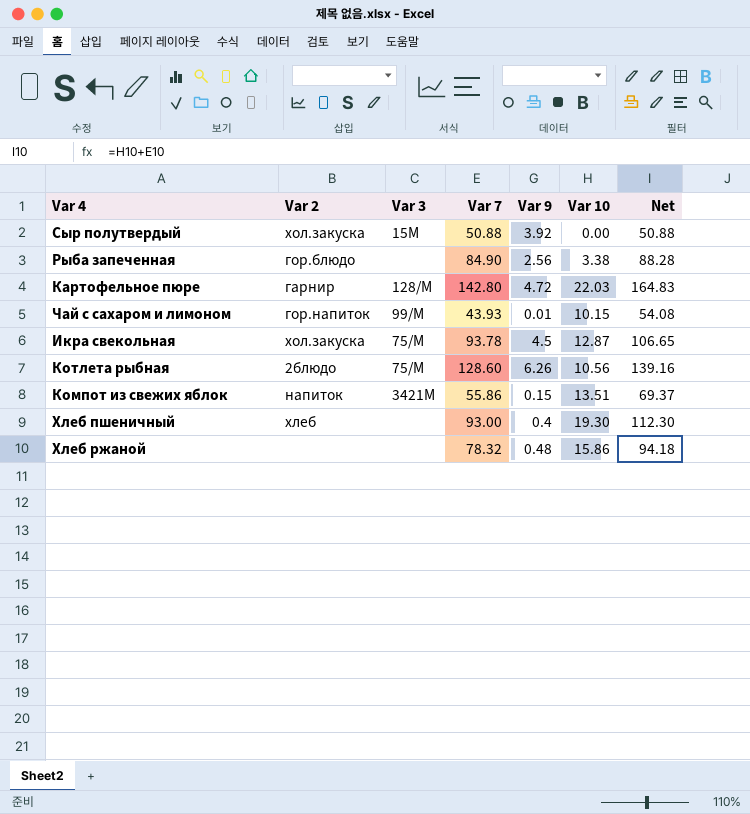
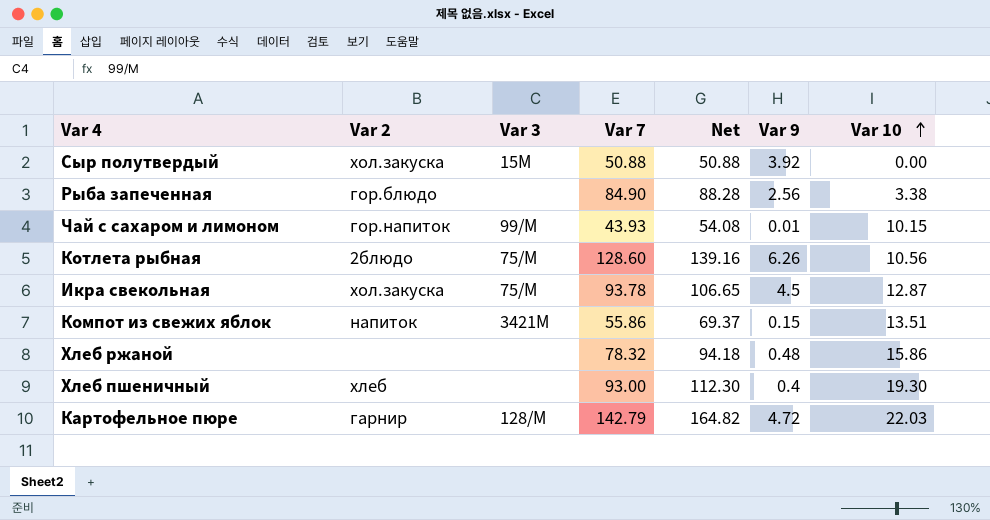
row order: none -> Var 10 ascending
column Net | position: 7 -> 5
Картофельное пюре | Var 7: 142.80 -> 142.79
Картофельное пюре | Net: 164.83 -> 164.82

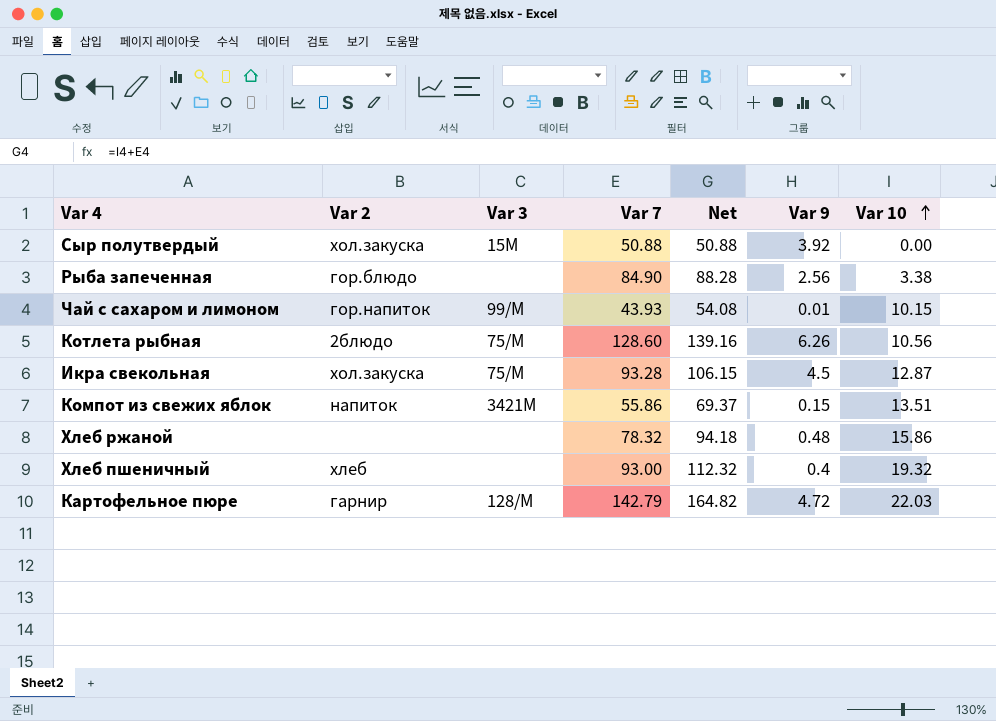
Икра свекольная | Var 7: 93.78 -> 93.28
Икра свекольная | Net: 106.65 -> 106.15
Хлеб пшеничный | Net: 112.30 -> 112.32
Хлеб пшеничный | Var 10: 19.30 -> 19.32

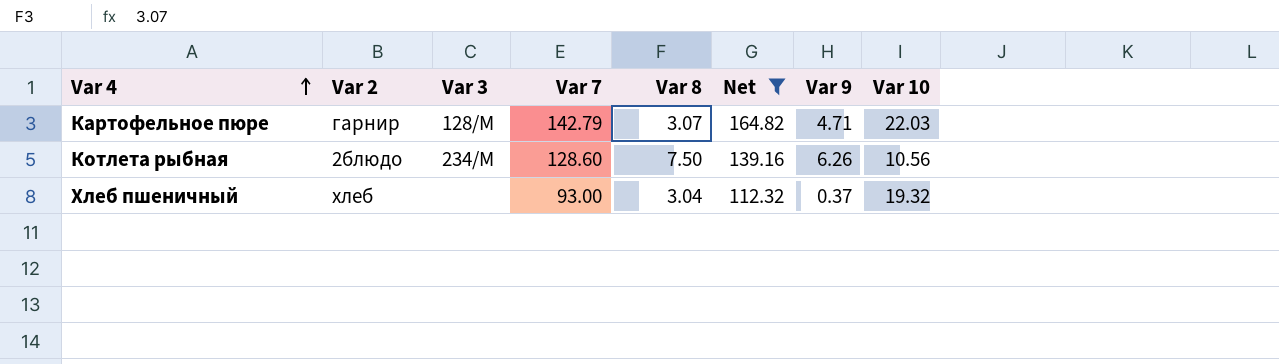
filter: none -> Net >= 112.32
row order: Var 10 ascending -> Var 4 ascending
column Var 8 | position: none -> 5
Картофельное пюре | Var 9: 4.72 -> 4.71
Котлета рыбная | Var 3: 75/М -> 234/М
Хлеб пшеничный | Var 9: 0.4 -> 0.37

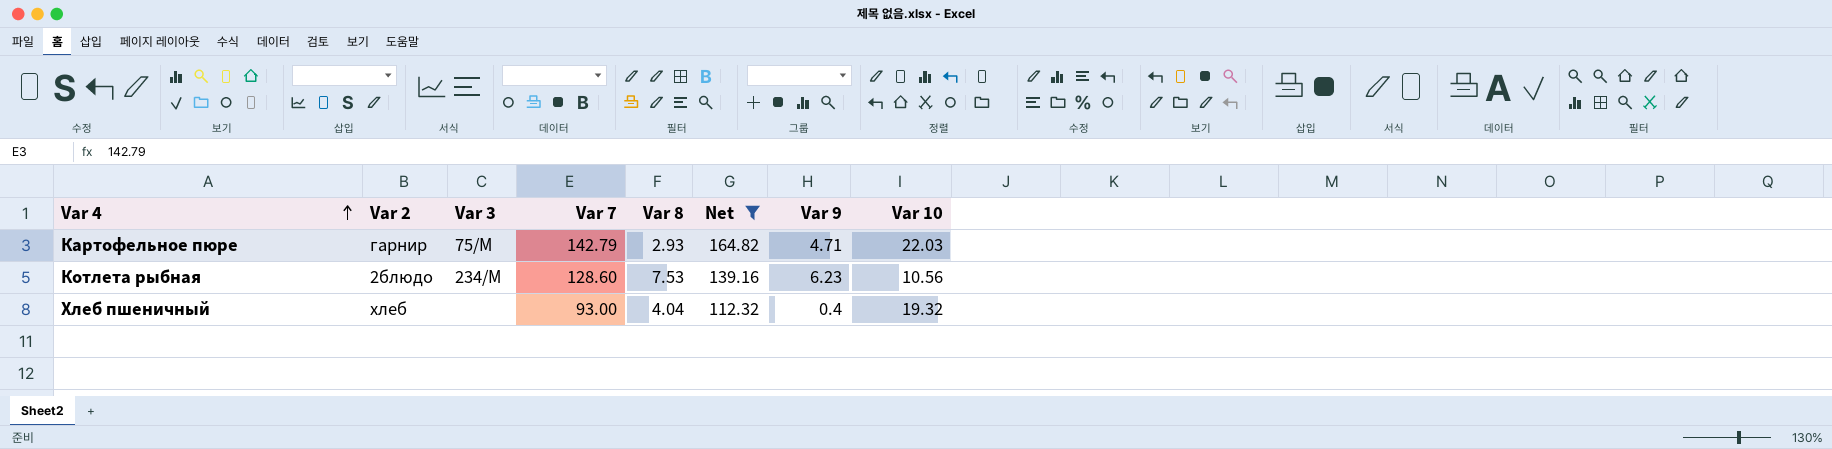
Картофельное пюре | Var 3: 128/М -> 75/М
Картофельное пюре | Var 8: 3.07 -> 2.93
Котлета рыбная | Var 8: 7.50 -> 7.53
Котлета рыбная | Var 9: 6.26 -> 6.23
Хлеб пшеничный | Var 8: 3.04 -> 4.04
Хлеб пшеничный | Var 9: 0.37 -> 0.4

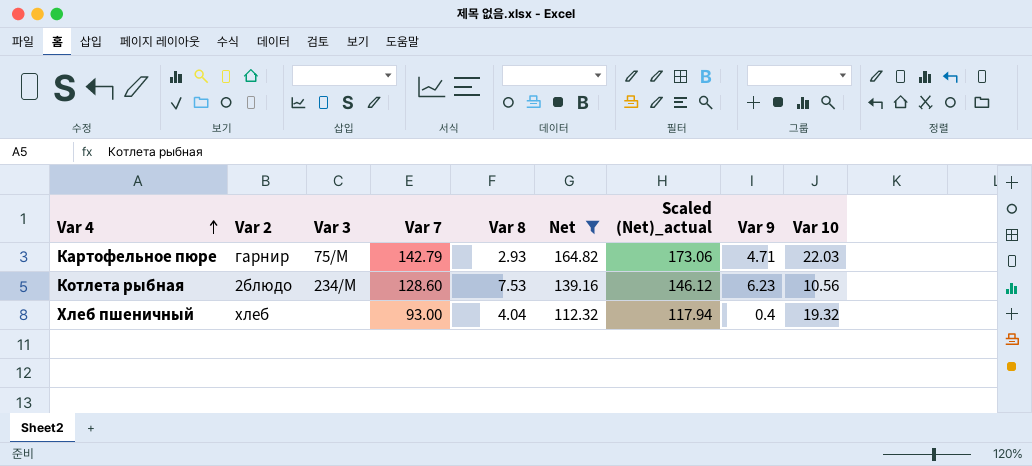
column Scaled (Net)_actual | formula: none -> [Net] * 1.05

